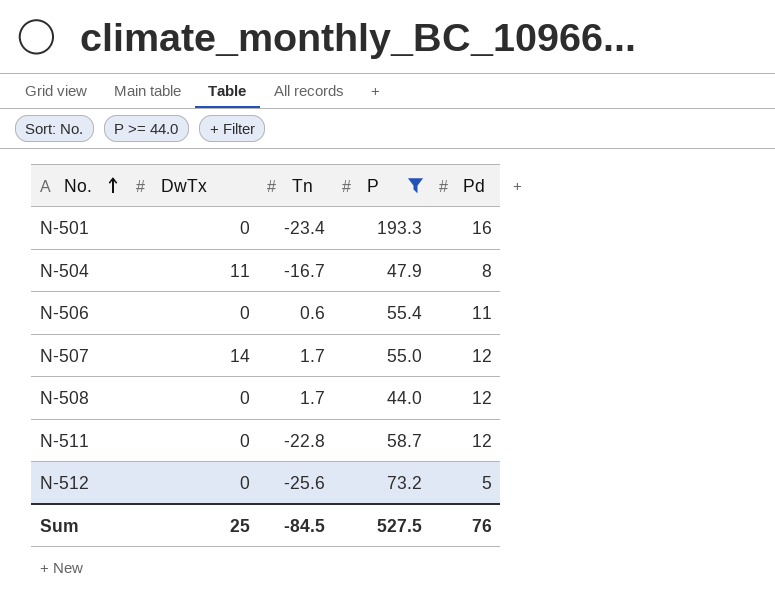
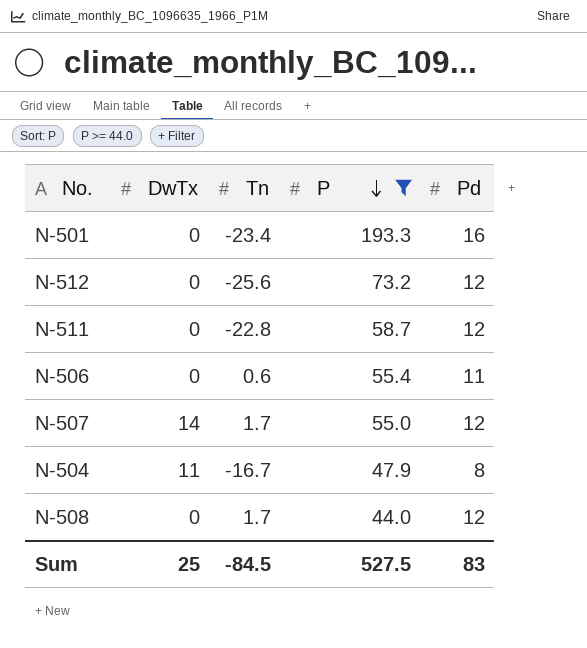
row order: No. ascending -> P descending
N-512 | Pd: 5 -> 12
Sum | Pd: 76 -> 83

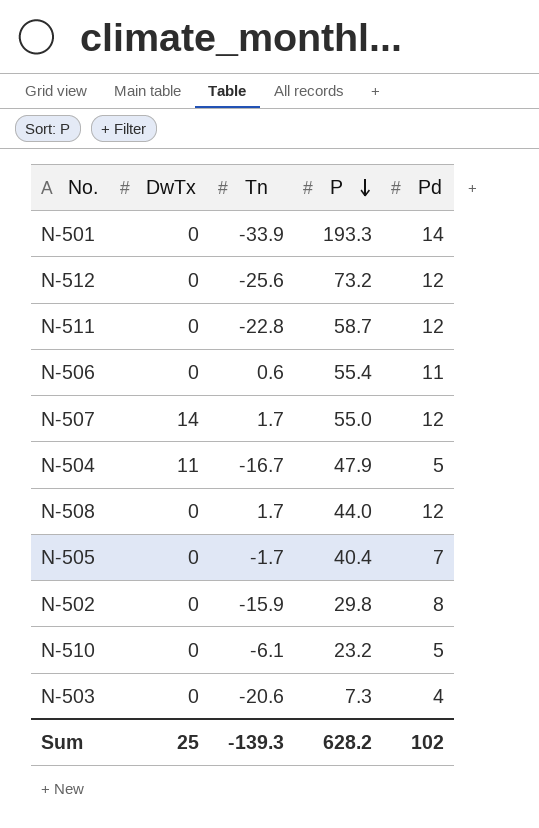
filter: P >= 44.0 -> none
N-501 | Tn: -23.4 -> -33.9
N-501 | Pd: 16 -> 14
N-504 | Pd: 8 -> 5
Sum | Tn: -84.5 -> -139.3
Sum | P: 527.5 -> 628.2
Sum | Pd: 83 -> 102

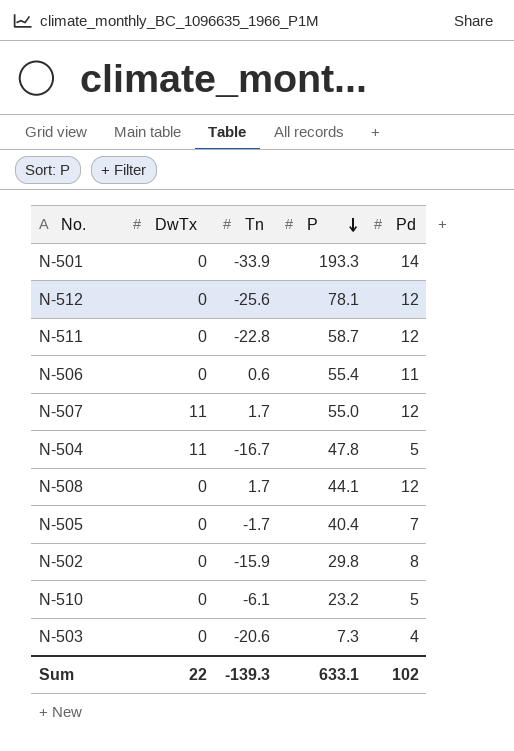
N-512 | P: 73.2 -> 78.1
N-507 | DwTx: 14 -> 11
N-504 | P: 47.9 -> 47.8
N-508 | P: 44.0 -> 44.1
Sum | DwTx: 25 -> 22
Sum | P: 628.2 -> 633.1

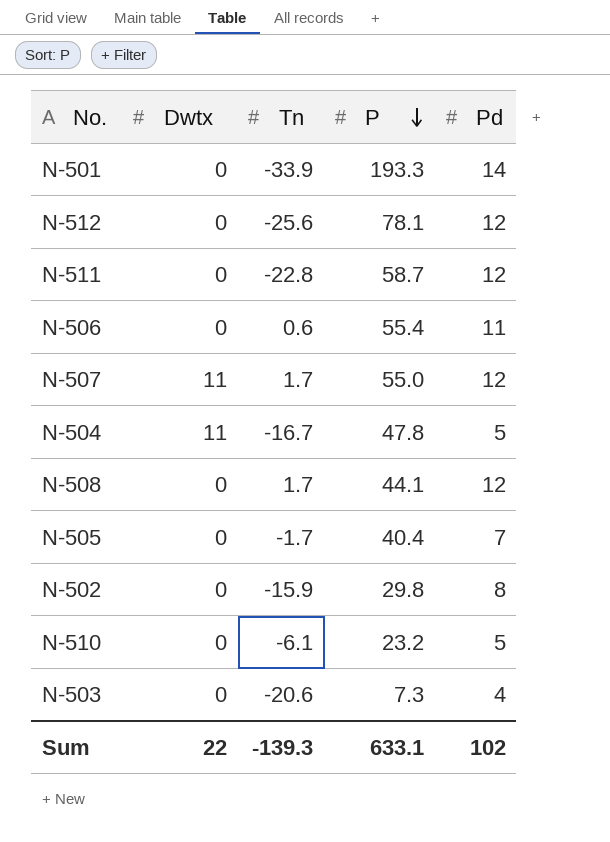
column name: DwTx -> Dwtx

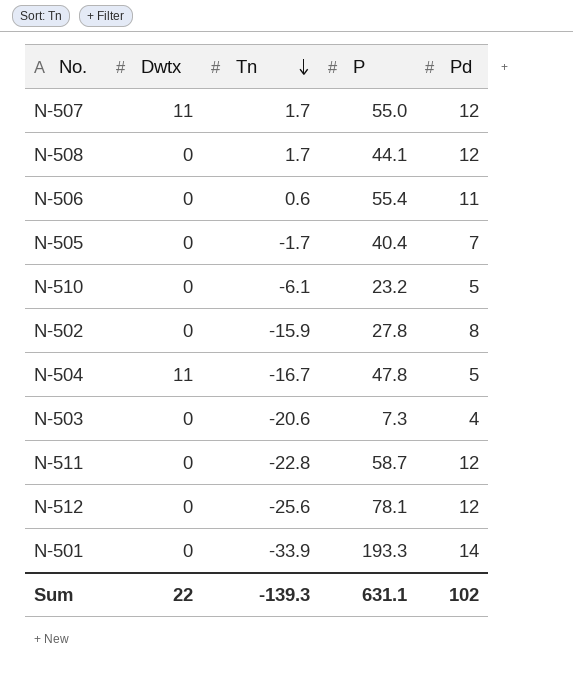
row order: P descending -> Tn descending
N-502 | P: 29.8 -> 27.8
Sum | P: 633.1 -> 631.1

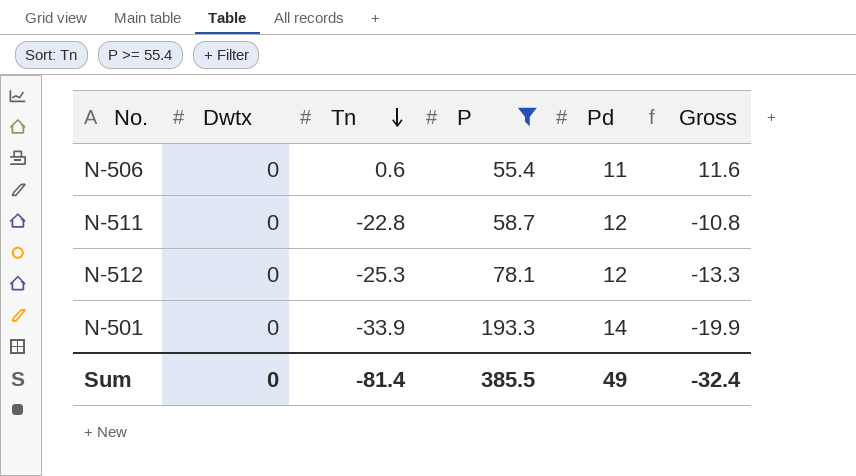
filter: none -> P >= 55.4
column Gross | formula: none -> [Tn] + [Pd]
N-512 | Tn: -25.6 -> -25.3
Sum | Dwtx: 22 -> 0
Sum | Tn: -139.3 -> -81.4
Sum | P: 631.1 -> 385.5
Sum | Pd: 102 -> 49

